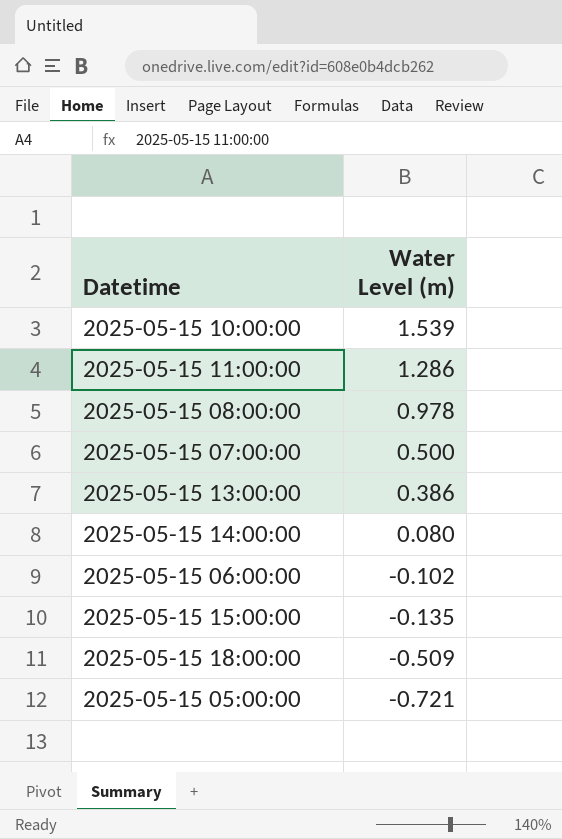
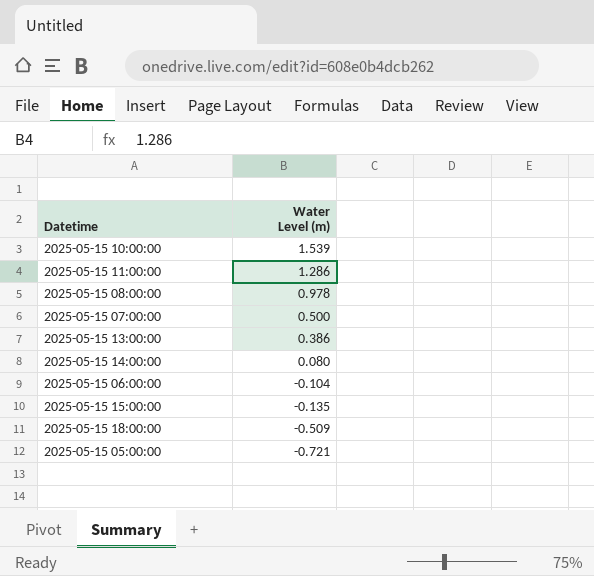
2025-05-15 06:00:00 | Water Level (m): -0.102 -> -0.104

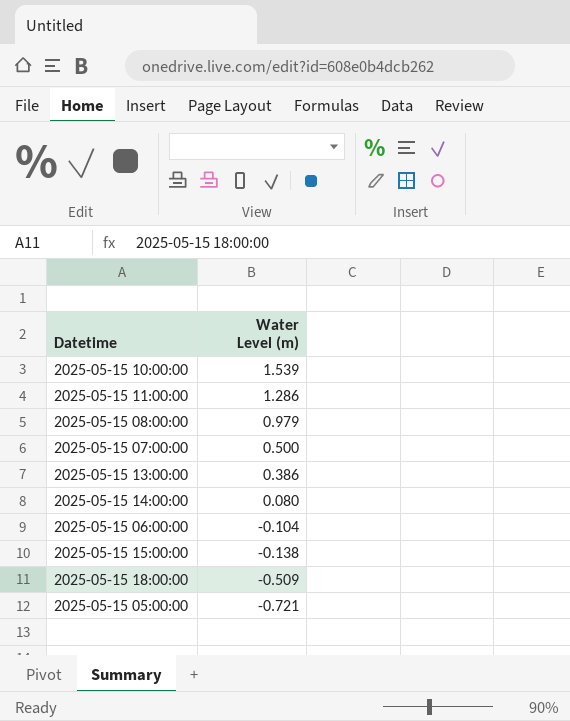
2025-05-15 08:00:00 | Water Level (m): 0.978 -> 0.979
2025-05-15 15:00:00 | Water Level (m): -0.135 -> -0.138

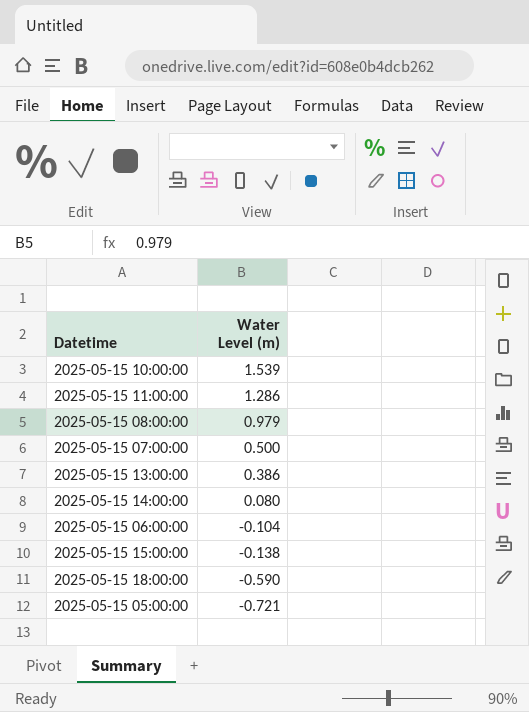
2025-05-15 18:00:00 | Water Level (m): -0.509 -> -0.590

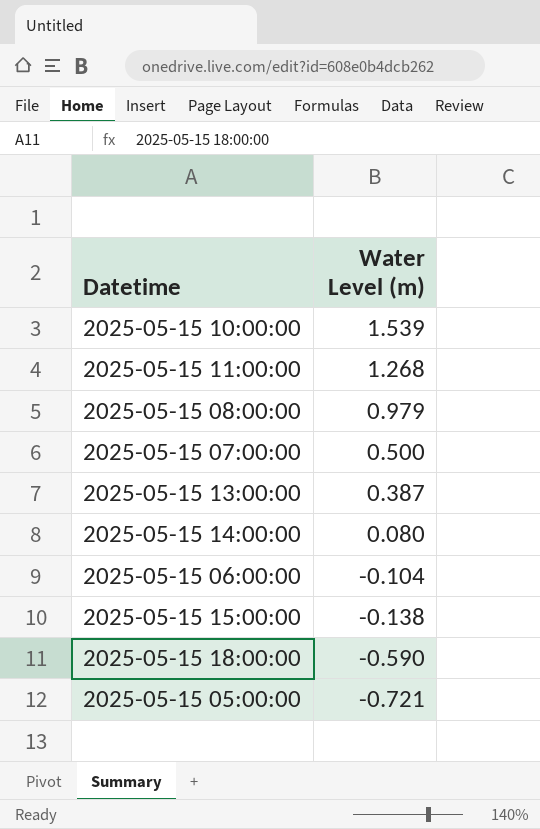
2025-05-15 11:00:00 | Water Level (m): 1.286 -> 1.268
2025-05-15 13:00:00 | Water Level (m): 0.386 -> 0.387

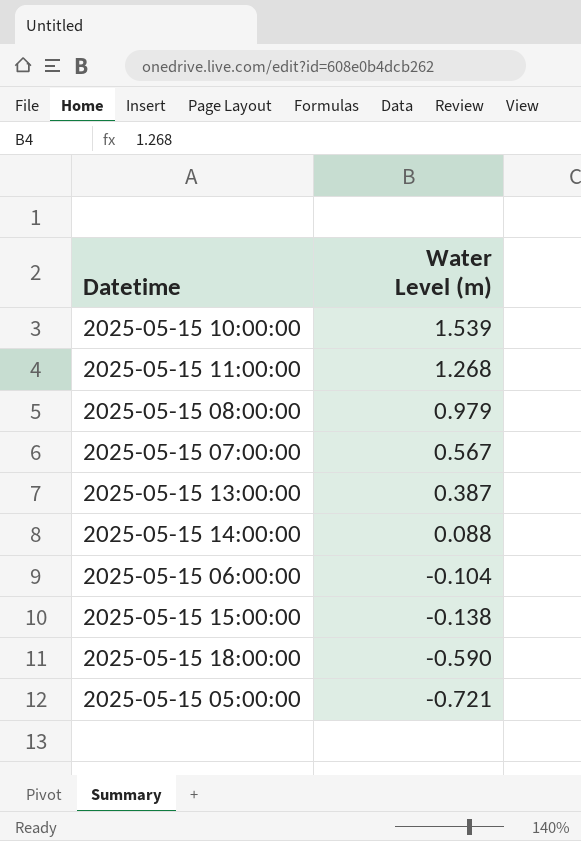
2025-05-15 07:00:00 | Water Level (m): 0.500 -> 0.567
2025-05-15 14:00:00 | Water Level (m): 0.080 -> 0.088

